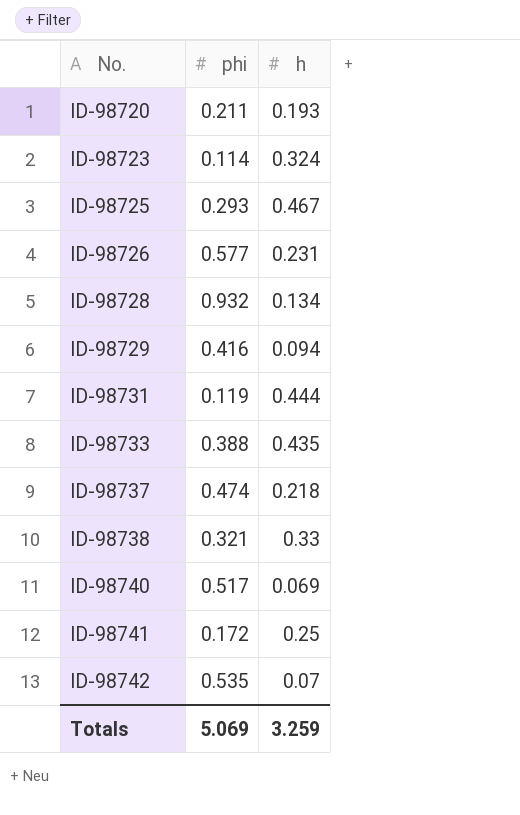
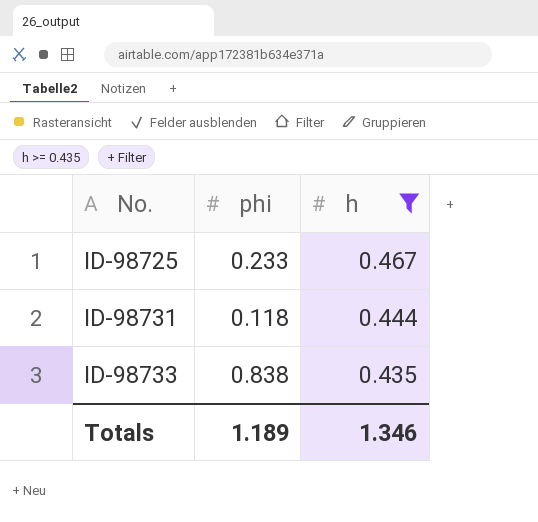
filter: none -> h >= 0.435
ID-98725 | phi: 0.293 -> 0.233
ID-98731 | phi: 0.119 -> 0.118
ID-98733 | phi: 0.388 -> 0.838
Totals | phi: 5.069 -> 1.189
Totals | h: 3.259 -> 1.346

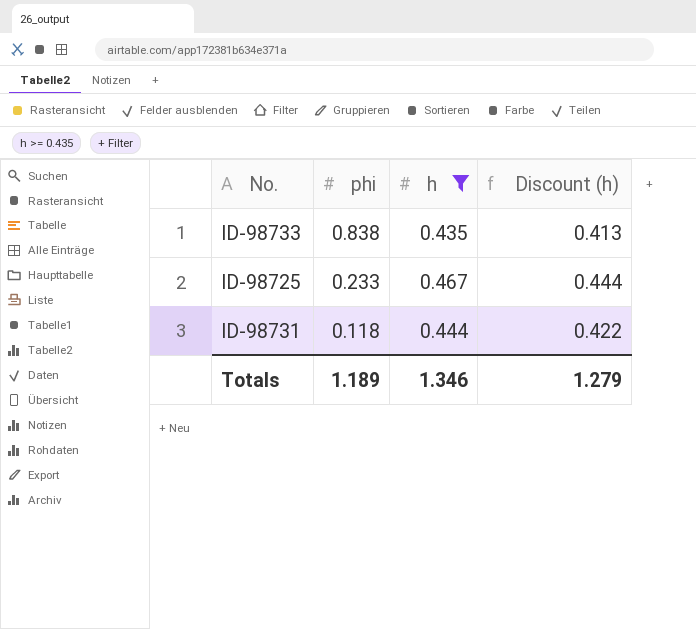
row order: No. ascending -> phi descending
column Discount (h) | formula: none -> [h] * 0.95

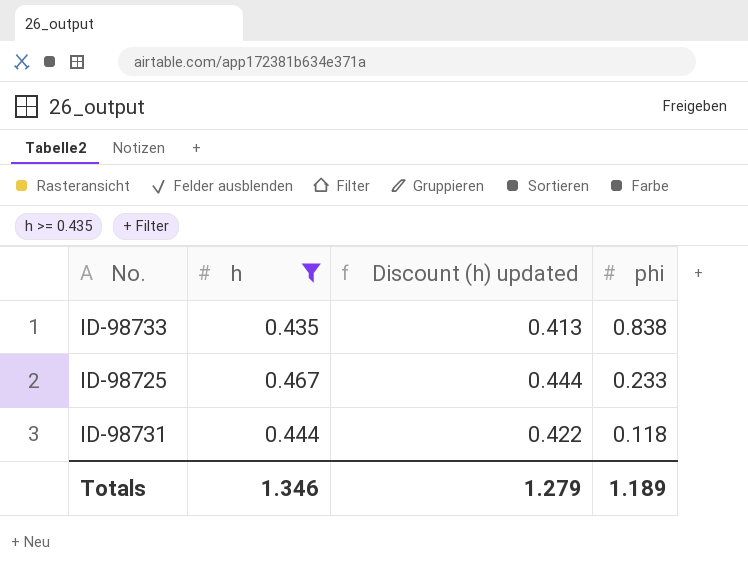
column name: Discount (h) -> Discount (h) updated
column phi | position: 2 -> 4

